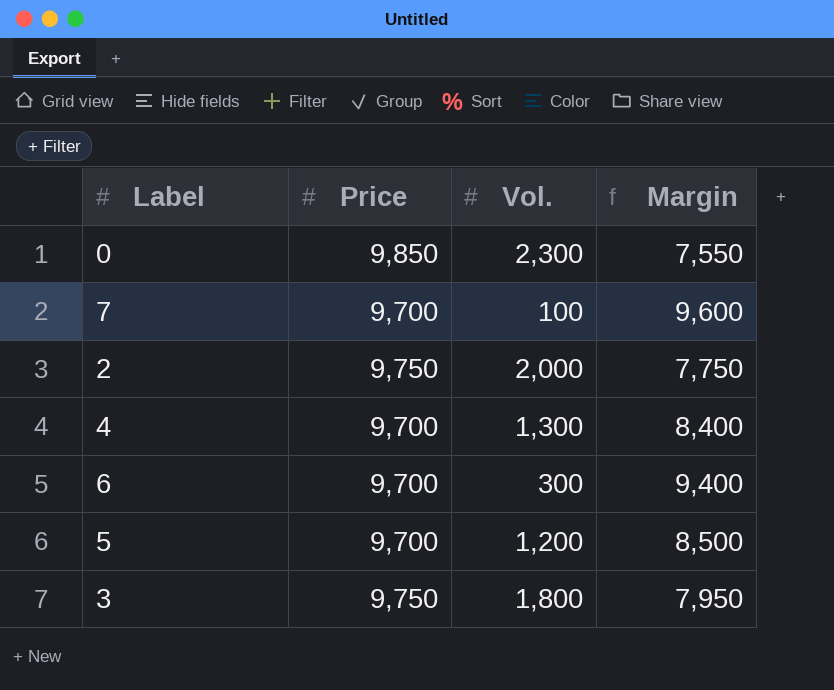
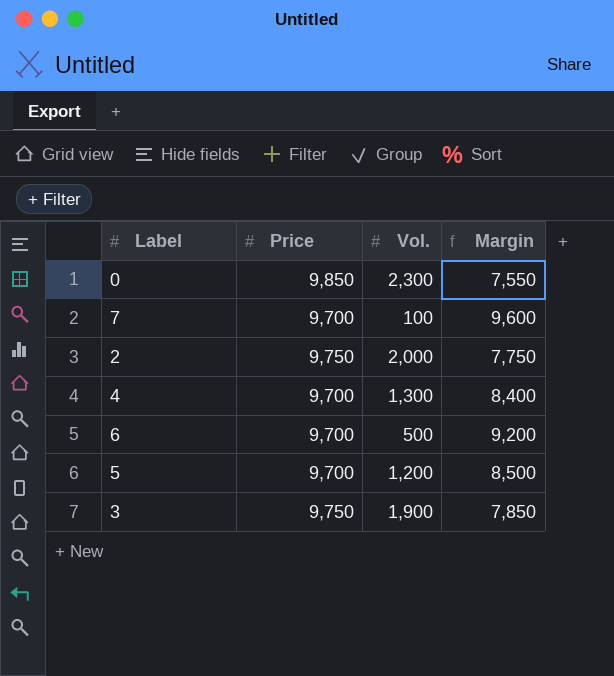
6 | Vol.: 300 -> 500
6 | Margin: 9,400 -> 9,200
3 | Vol.: 1,800 -> 1,900
3 | Margin: 7,950 -> 7,850

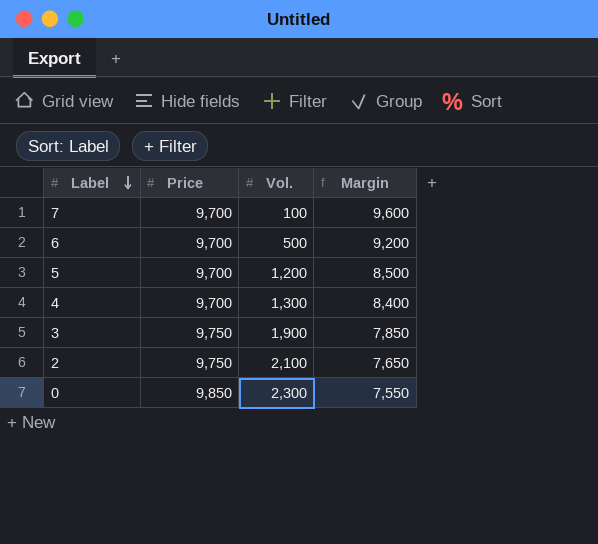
row order: none -> Label descending
2 | Vol.: 2,000 -> 2,100
2 | Margin: 7,750 -> 7,650

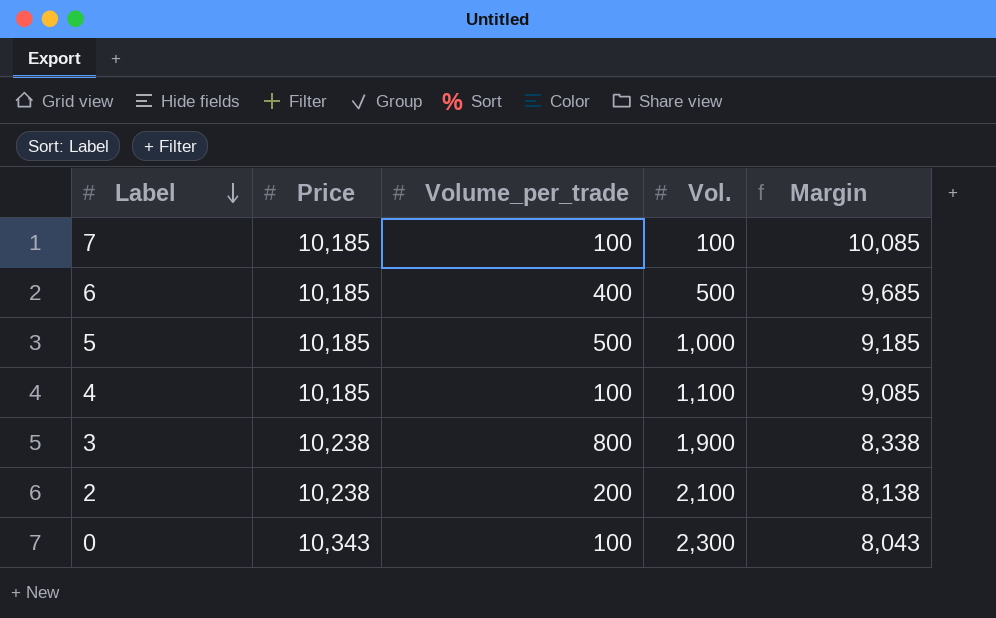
column Volume_per_trade | position: none -> 3
7 | Price: 9,700 -> 10,185
7 | Margin: 9,600 -> 10,085
6 | Price: 9,700 -> 10,185
6 | Margin: 9,200 -> 9,685
5 | Price: 9,700 -> 10,185
5 | Vol.: 1,200 -> 1,000
5 | Margin: 8,500 -> 9,185
4 | Price: 9,700 -> 10,185
4 | Vol.: 1,300 -> 1,100
4 | Margin: 8,400 -> 9,085
3 | Price: 9,750 -> 10,238
3 | Margin: 7,850 -> 8,338
2 | Price: 9,750 -> 10,238
2 | Margin: 7,650 -> 8,138
0 | Price: 9,850 -> 10,343
0 | Margin: 7,550 -> 8,043

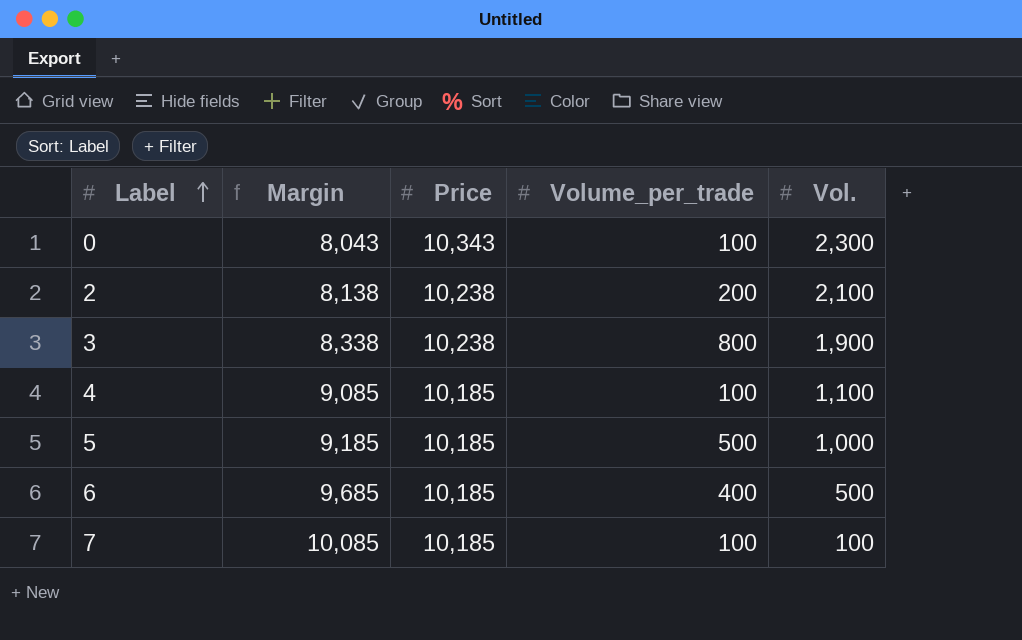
row order: Label descending -> Label ascending
column Margin | position: 5 -> 2

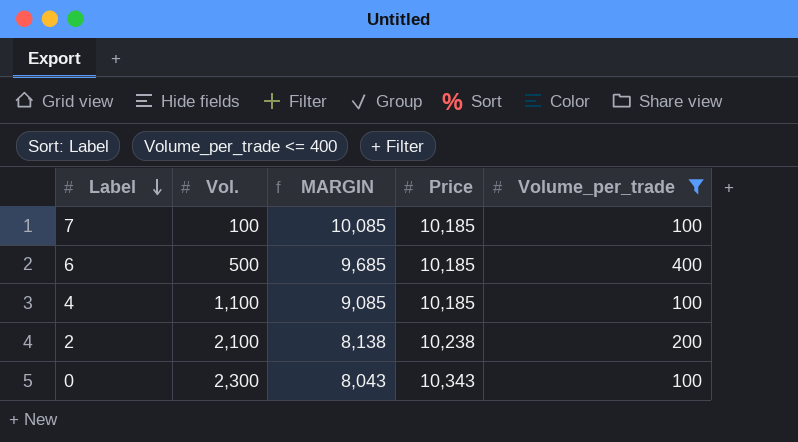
filter: none -> Volume_per_trade <= 400
row order: Label ascending -> Label descending
column Vol. | position: 5 -> 2
column name: Margin -> MARGIN

